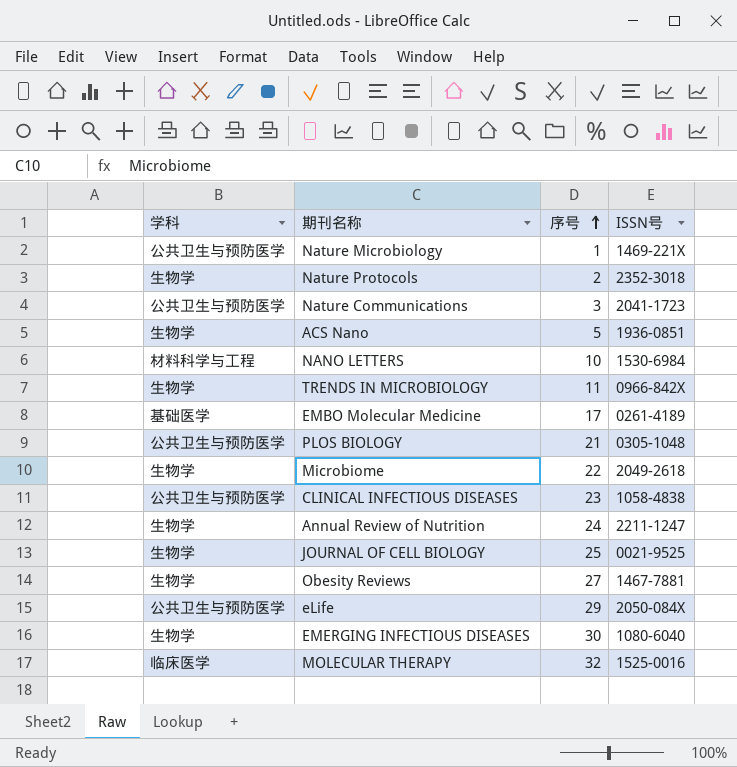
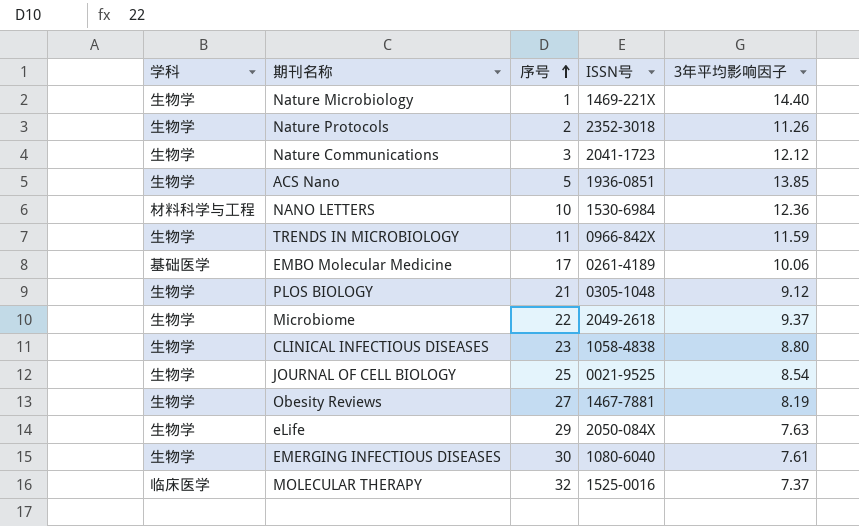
column 3年平均影响因子 | position: none -> 5
row Annual Review of Nutrition: 生物学 | 24 | 2211-1247 -> none
Nature Microbiology | 学科: 公共卫生与预防医学 -> 生物学
Nature Communications | 学科: 公共卫生与预防医学 -> 生物学
PLOS BIOLOGY | 学科: 公共卫生与预防医学 -> 生物学
CLINICAL INFECTIOUS DISEASES | 学科: 公共卫生与预防医学 -> 生物学
eLife | 学科: 公共卫生与预防医学 -> 生物学

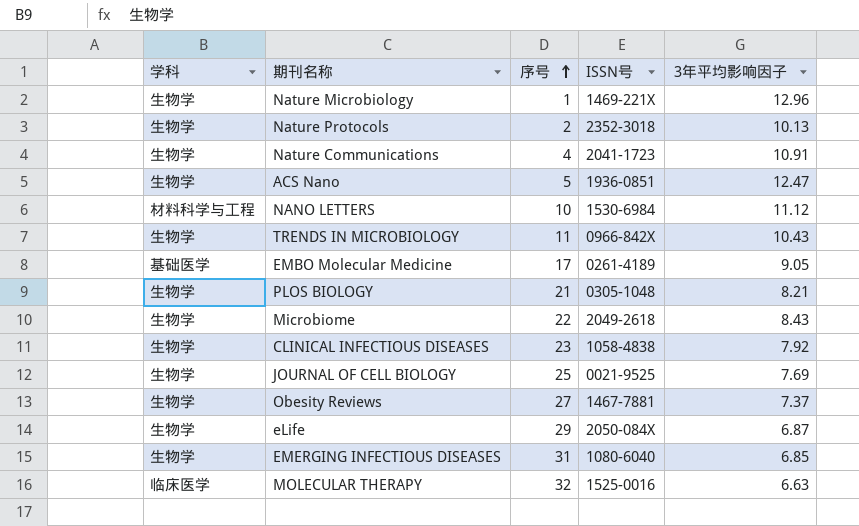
Nature Microbiology | 3年平均影响因子: 14.40 -> 12.96
Nature Protocols | 3年平均影响因子: 11.26 -> 10.13
Nature Communications | 序号: 3 -> 4
Nature Communications | 3年平均影响因子: 12.12 -> 10.91
ACS Nano | 3年平均影响因子: 13.85 -> 12.47
NANO LETTERS | 3年平均影响因子: 12.36 -> 11.12
TRENDS IN MICROBIOLOGY | 3年平均影响因子: 11.59 -> 10.43
EMBO Molecular Medicine | 3年平均影响因子: 10.06 -> 9.05
PLOS BIOLOGY | 3年平均影响因子: 9.12 -> 8.21
Microbiome | 3年平均影响因子: 9.37 -> 8.43
CLINICAL INFECTIOUS DISEASES | 3年平均影响因子: 8.80 -> 7.92
JOURNAL OF CELL BIOLOGY | 3年平均影响因子: 8.54 -> 7.69
Obesity Reviews | 3年平均影响因子: 8.19 -> 7.37
eLife | 3年平均影响因子: 7.63 -> 6.87
EMERGING INFECTIOUS DISEASES | 序号: 30 -> 31
EMERGING INFECTIOUS DISEASES | 3年平均影响因子: 7.61 -> 6.85
MOLECULAR THERAPY | 3年平均影响因子: 7.37 -> 6.63

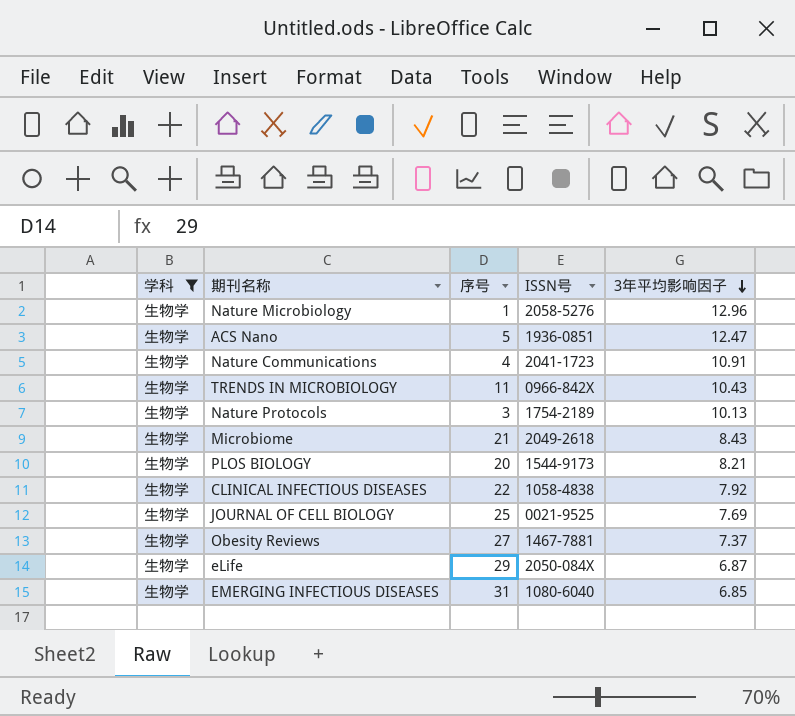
filter: none -> 学科 = 生物学
row order: 序号 ascending -> 3年平均影响因子 descending
Nature Microbiology | ISSN号: 1469-221X -> 2058-5276
Nature Protocols | 序号: 2 -> 3
Nature Protocols | ISSN号: 2352-3018 -> 1754-2189
Microbiome | 序号: 22 -> 21
PLOS BIOLOGY | 序号: 21 -> 20
PLOS BIOLOGY | ISSN号: 0305-1048 -> 1544-9173
CLINICAL INFECTIOUS DISEASES | 序号: 23 -> 22

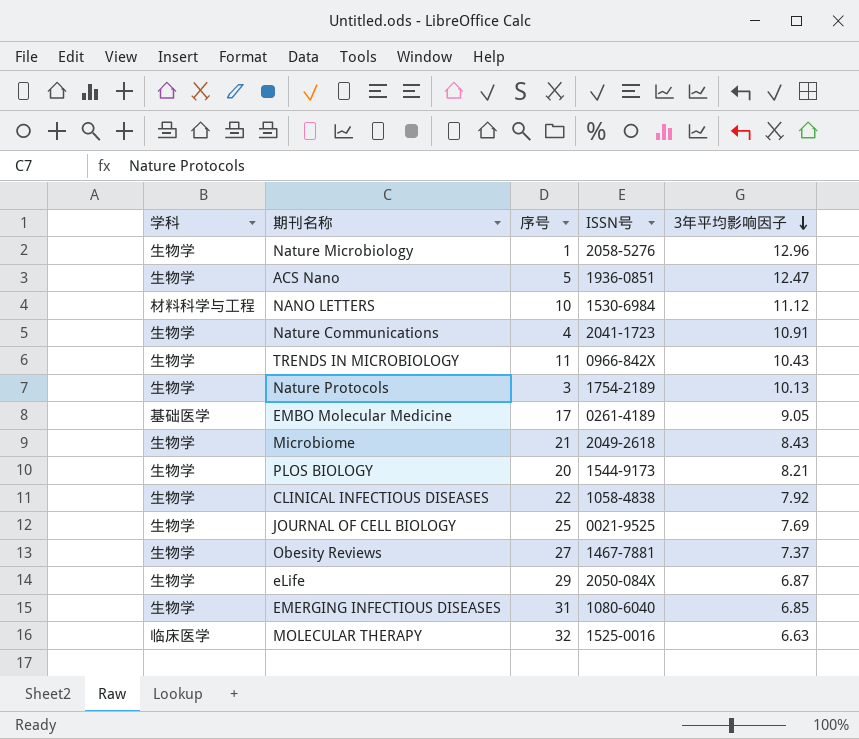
filter: 学科 = 生物学 -> none

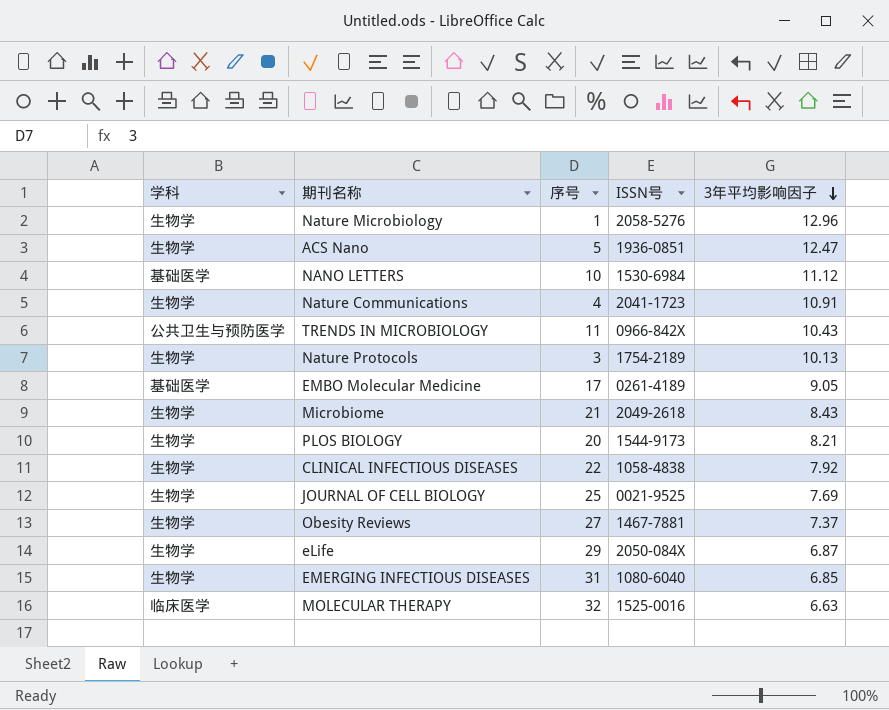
NANO LETTERS | 学科: 材料科学与工程 -> 基础医学
TRENDS IN MICROBIOLOGY | 学科: 生物学 -> 公共卫生与预防医学

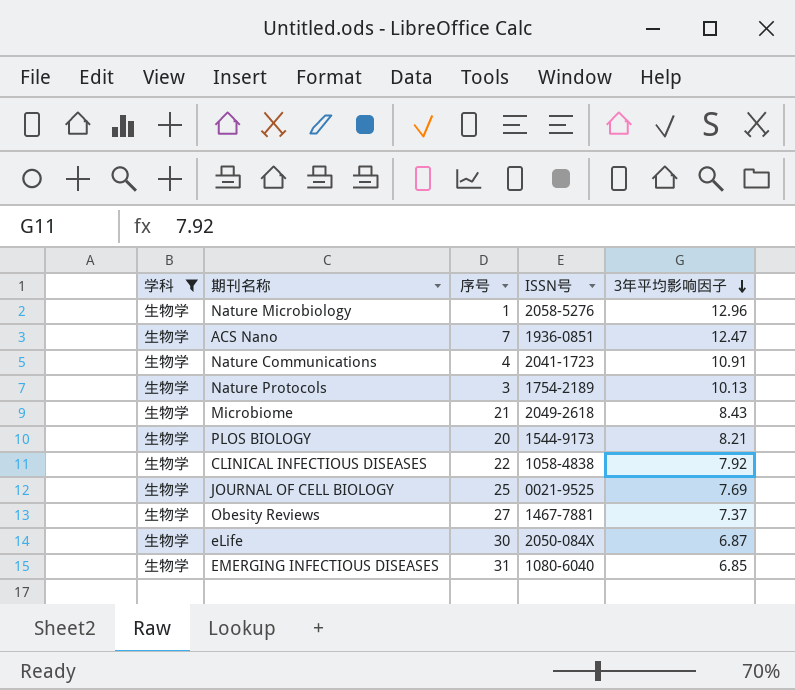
filter: none -> 学科 = 生物学
ACS Nano | 序号: 5 -> 7
eLife | 序号: 29 -> 30

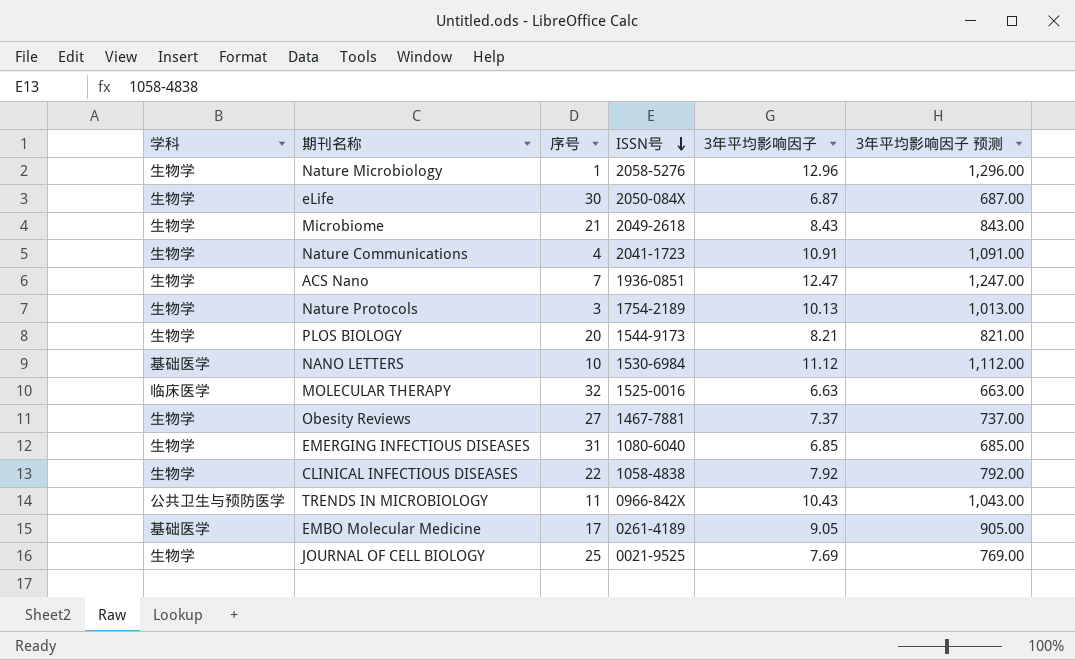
filter: 学科 = 生物学 -> none
row order: 3年平均影响因子 descending -> ISSN号 descending
column 3年平均影响因子 预测 | formula: none -> [3年平均影响因子] * 100

